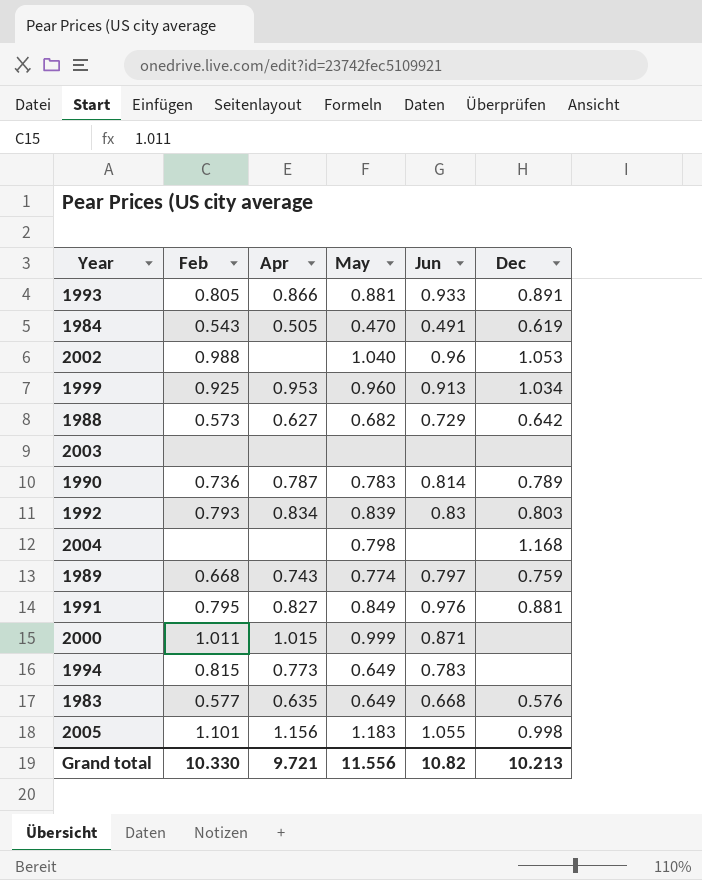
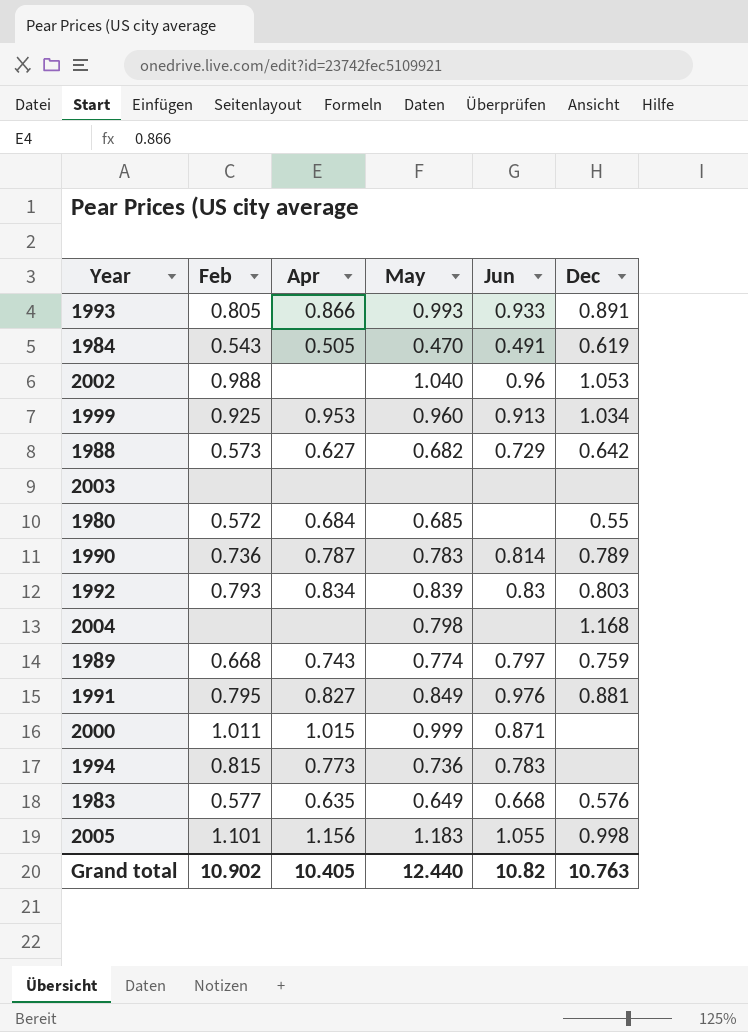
1993 | May: 0.881 -> 0.993
row 1980: none -> 0.572 | 0.684 | 0.685 | none | 0.55
1994 | May: 0.649 -> 0.736
Grand total | Feb: 10.330 -> 10.902
Grand total | Apr: 9.721 -> 10.405
Grand total | May: 11.556 -> 12.440
Grand total | Dec: 10.213 -> 10.763

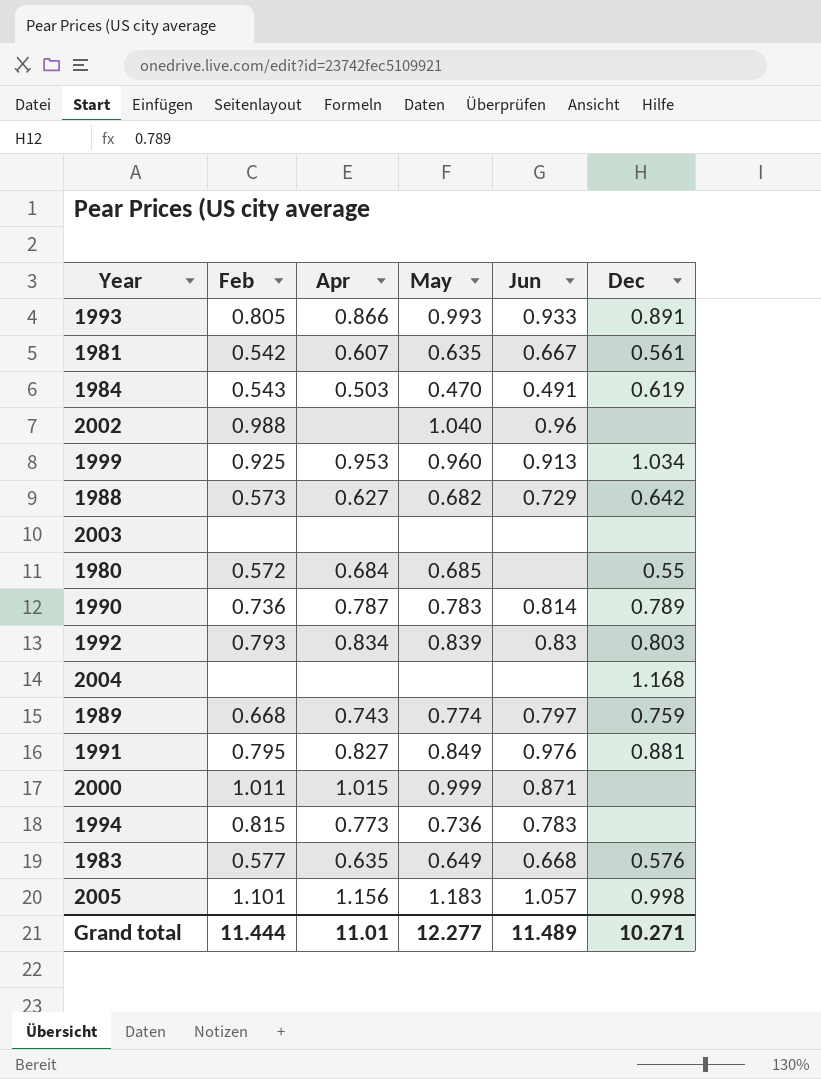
row 1981: none -> 0.542 | 0.607 | 0.635 | 0.667 | 0.561
1984 | Apr: 0.505 -> 0.503
2002 | Dec: 1.053 -> none
2004 | May: 0.798 -> none
2005 | Jun: 1.055 -> 1.057
Grand total | Feb: 10.902 -> 11.444
Grand total | Apr: 10.405 -> 11.01
Grand total | May: 12.440 -> 12.277
Grand total | Jun: 10.82 -> 11.489
Grand total | Dec: 10.763 -> 10.271

